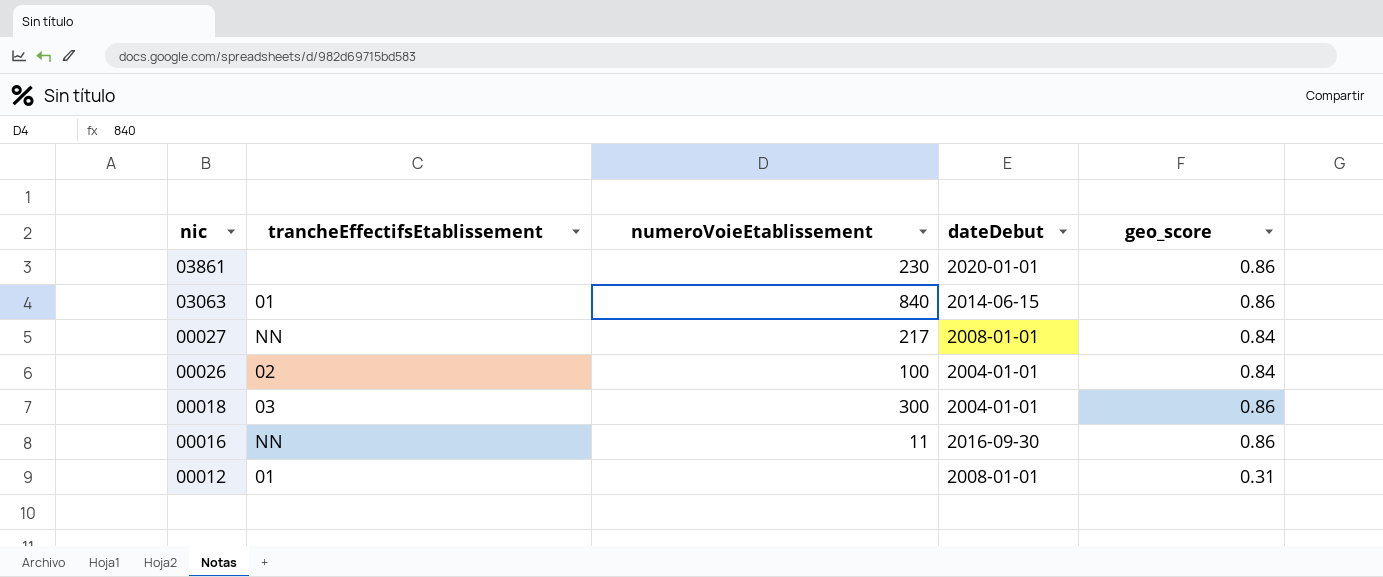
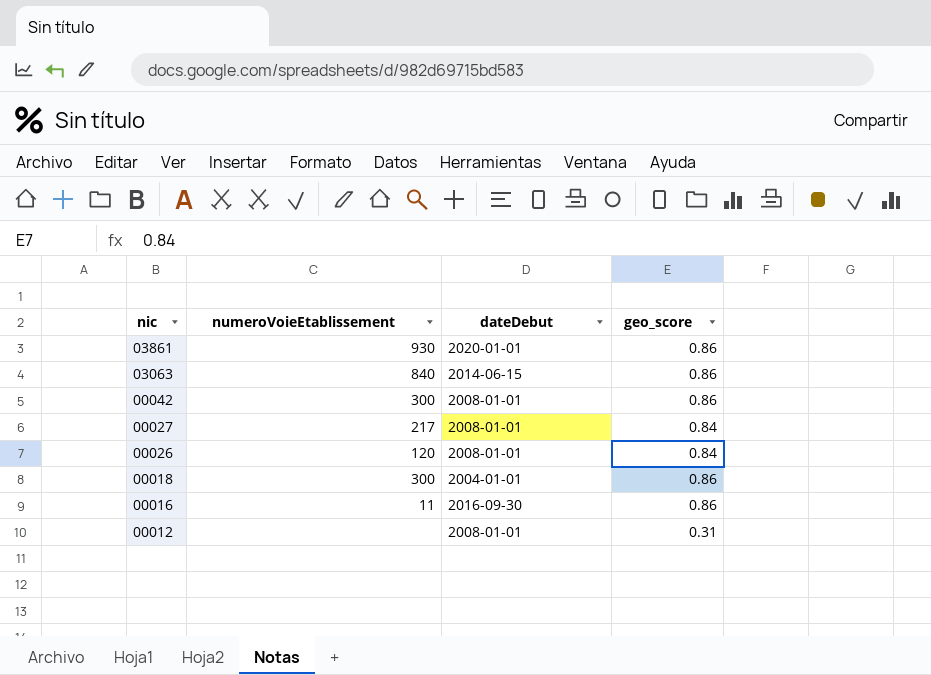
column trancheEffectifsEtablissement | position: 2 -> none
03861 | numeroVoieEtablissement: 230 -> 930
row 00042: none -> 300 | 2008-01-01 | 0.86
00026 | numeroVoieEtablissement: 100 -> 120
00026 | dateDebut: 2004-01-01 -> 2008-01-01

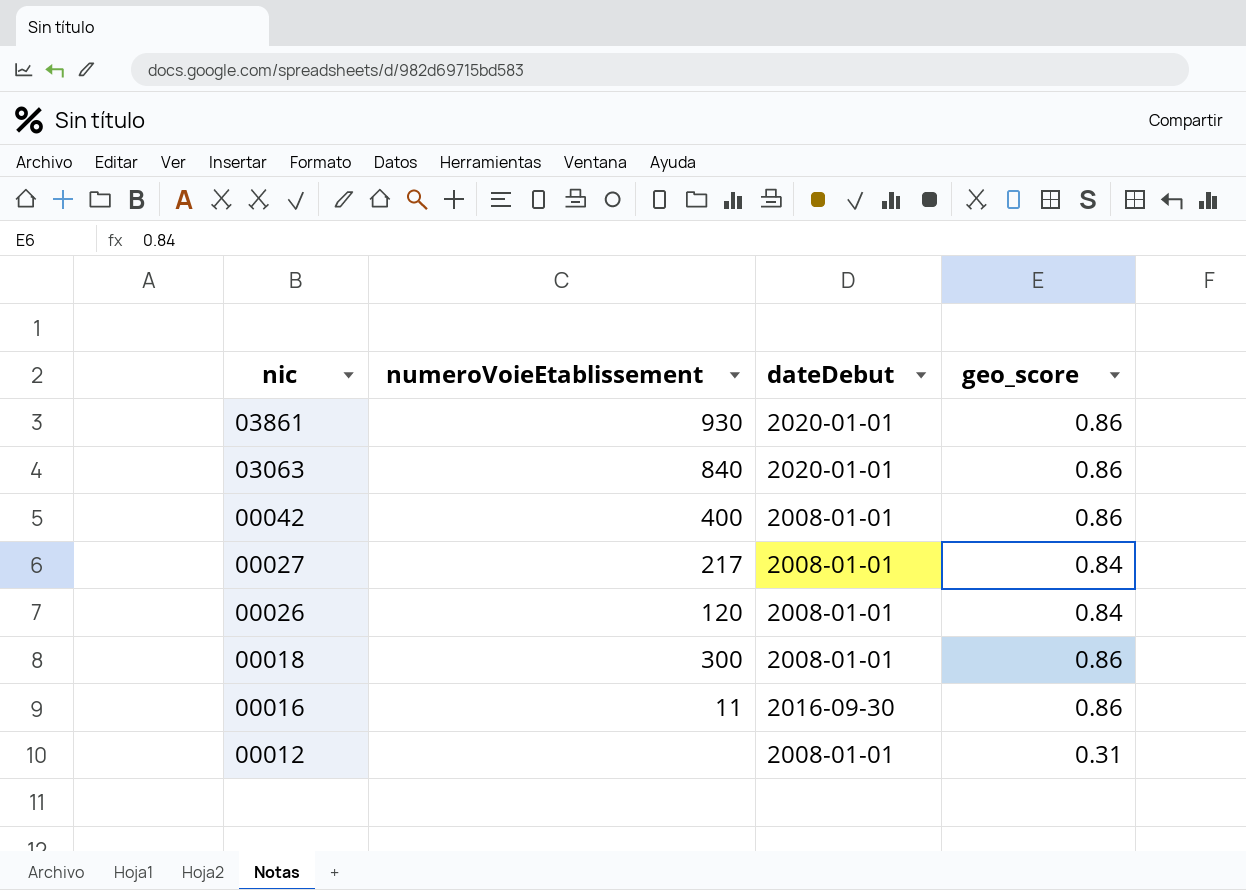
03063 | dateDebut: 2014-06-15 -> 2020-01-01
00042 | numeroVoieEtablissement: 300 -> 400
00018 | dateDebut: 2004-01-01 -> 2008-01-01

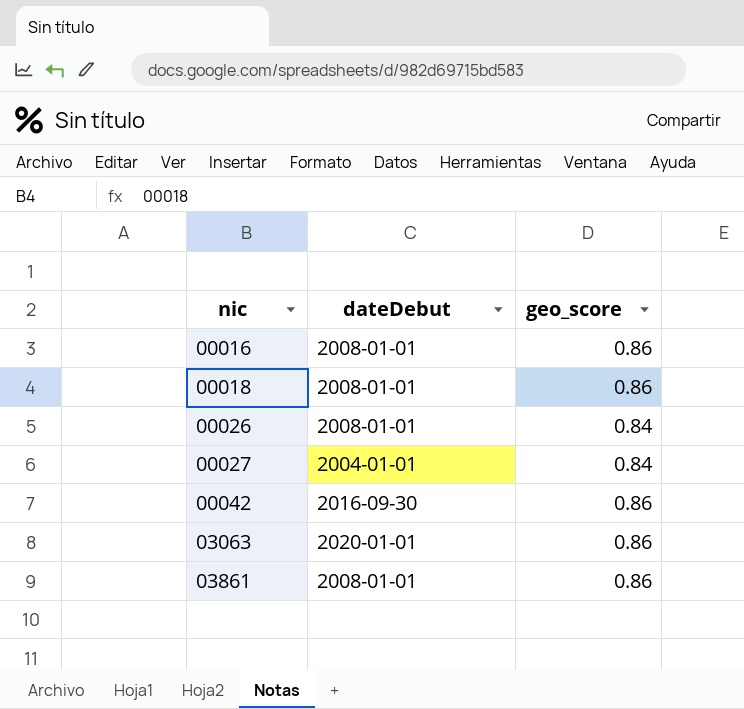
row order: nic descending -> nic ascending
column numeroVoieEtablissement | position: 2 -> none
row 00012: none | 2008-01-01 | 0.31 -> none
00016 | dateDebut: 2016-09-30 -> 2008-01-01
00027 | dateDebut: 2008-01-01 -> 2004-01-01
00042 | dateDebut: 2008-01-01 -> 2016-09-30
03861 | dateDebut: 2020-01-01 -> 2008-01-01

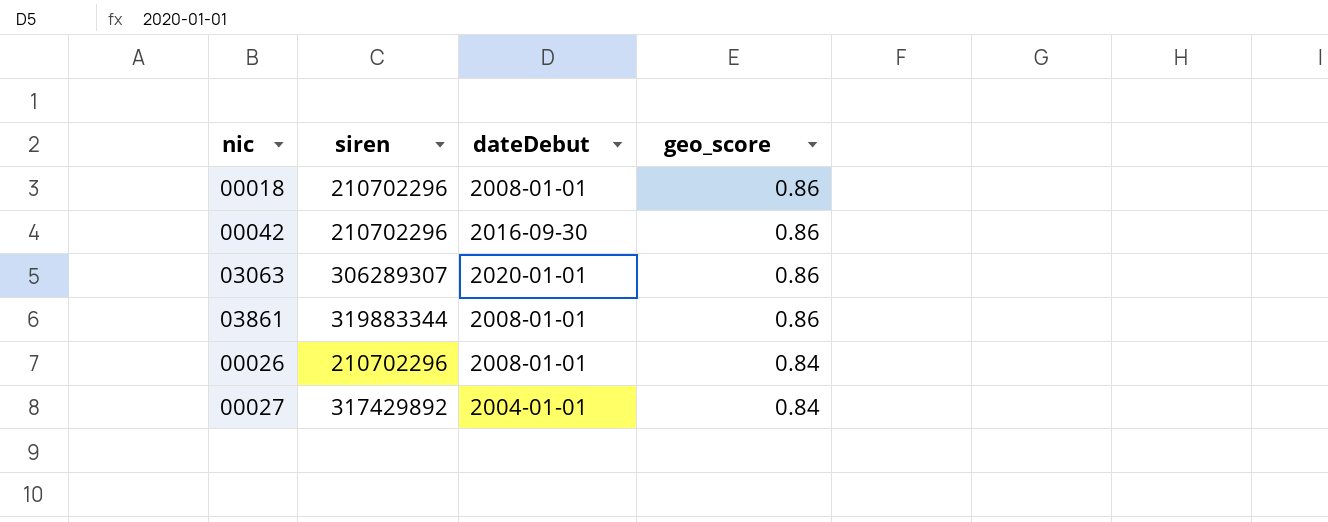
row order: nic ascending -> geo_score descending
column siren | position: none -> 2
row 00016: 2008-01-01 | 0.86 -> none

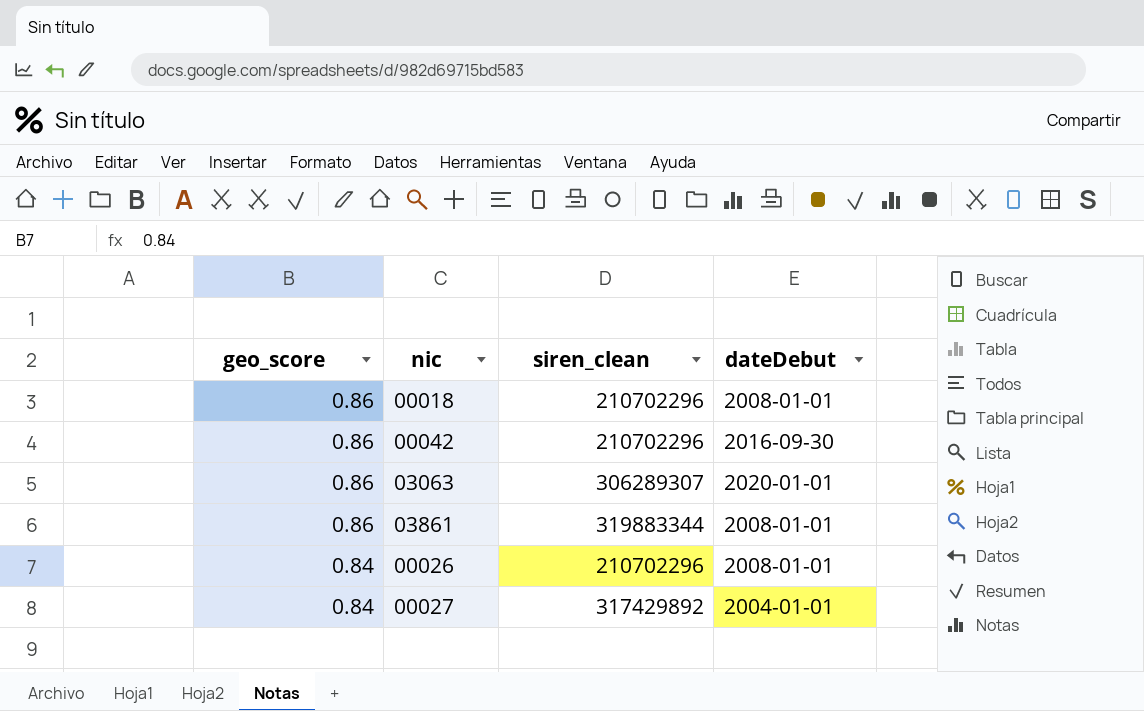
column geo_score | position: 4 -> 1
column name: siren -> siren_clean

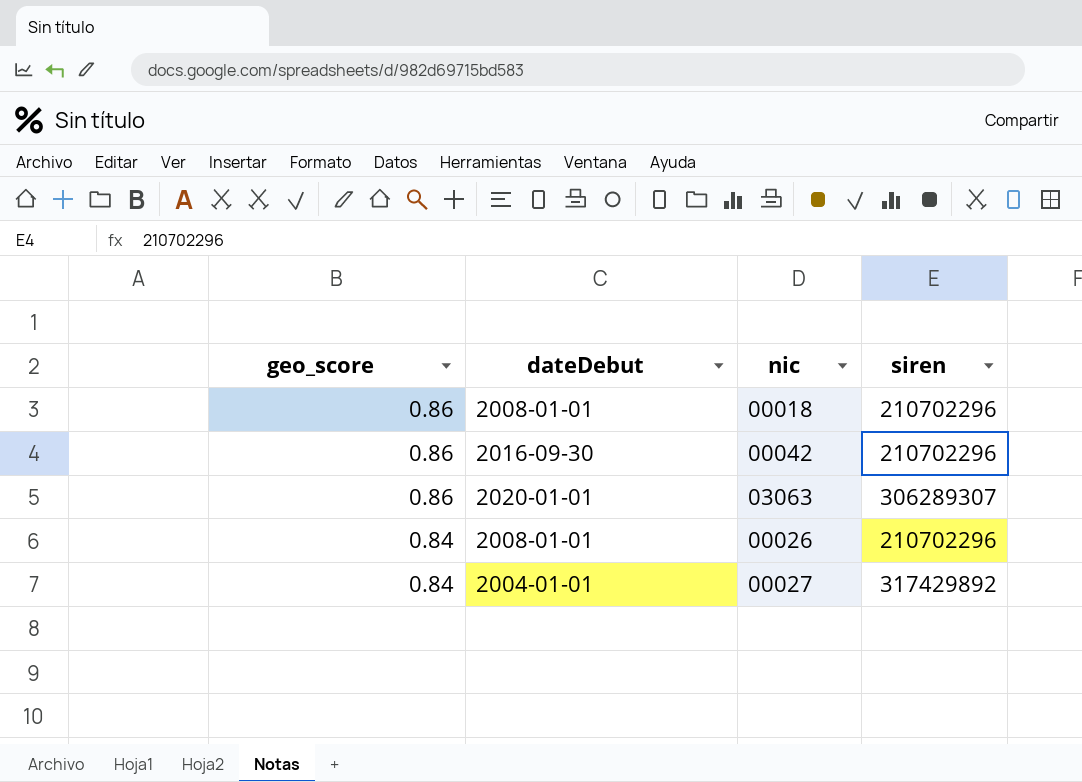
column dateDebut | position: 4 -> 2
column name: siren_clean -> siren
row 03861: 0.86 | 319883344 | 2008-01-01 -> none

